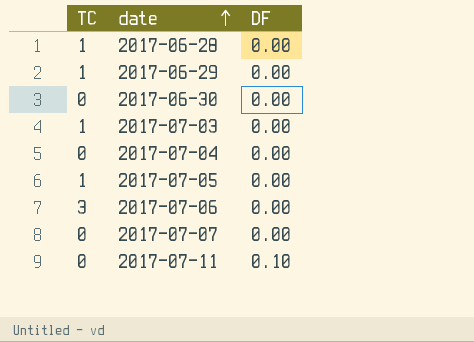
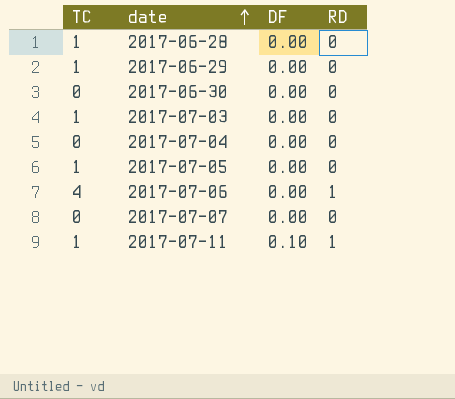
column RD | position: none -> 4
2017-07-06 | TC: 3 -> 4
2017-07-11 | TC: 0 -> 1

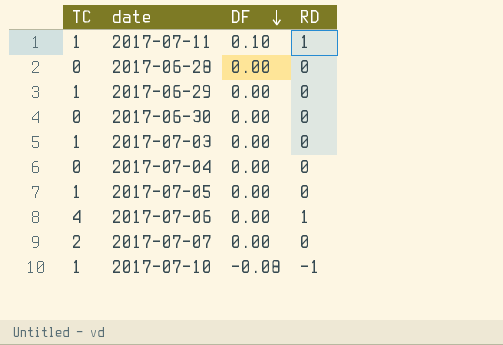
row order: date ascending -> DF descending
2017-06-28 | TC: 1 -> 0
2017-07-07 | TC: 0 -> 2
row 2017-07-10: none -> 1 | -0.08 | -1

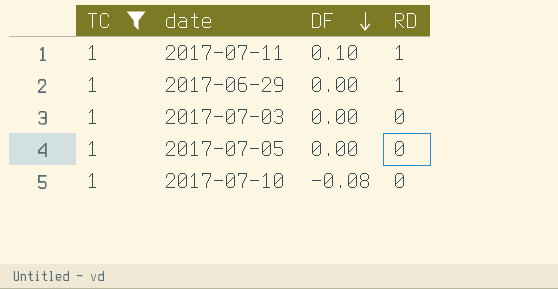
filter: none -> TC = 1
2017-06-29 | RD: 0 -> 1
2017-07-10 | RD: -1 -> 0

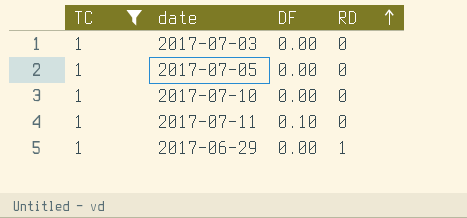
row order: DF descending -> RD ascending
2017-07-10 | DF: -0.08 -> 0.00
2017-07-11 | RD: 1 -> 0

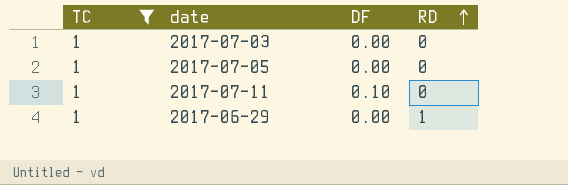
row 2017-07-10: 1 | 0.00 | 0 -> none

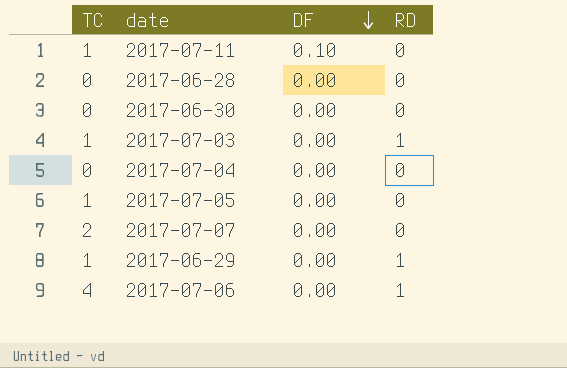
filter: TC = 1 -> none
row order: RD ascending -> DF descending
2017-07-03 | RD: 0 -> 1

